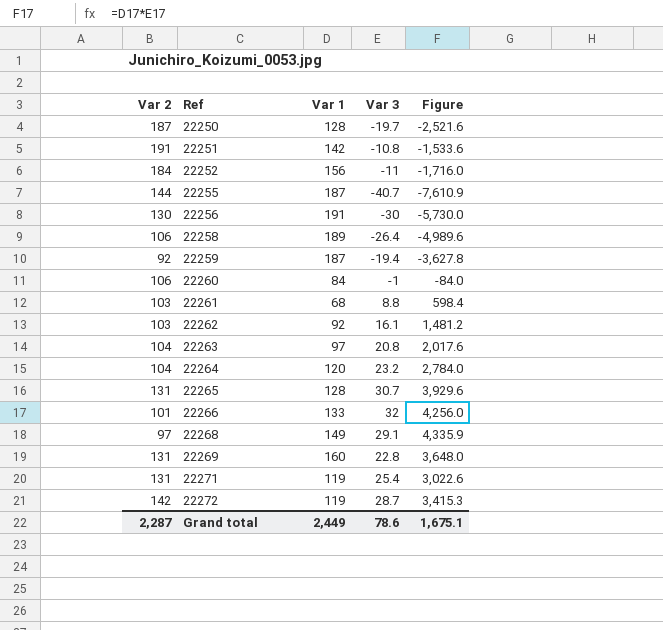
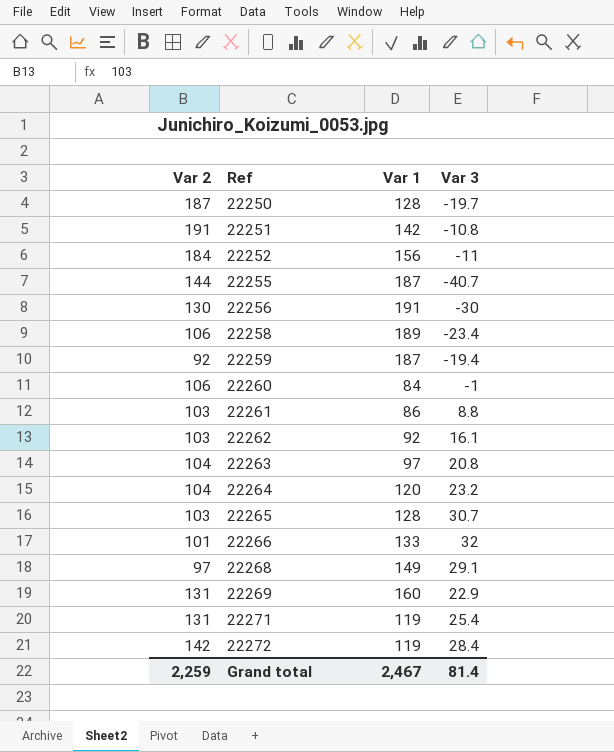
column Figure | formula: [Var 1] * [Var 3] -> none
22258 | Var 3: -26.4 -> -23.4
22261 | Var 1: 68 -> 86
22265 | Var 2: 131 -> 103
22269 | Var 3: 22.8 -> 22.9
22272 | Var 3: 28.7 -> 28.4
Grand total | Var 2: 2,287 -> 2,259
Grand total | Var 1: 2,449 -> 2,467
Grand total | Var 3: 78.6 -> 81.4

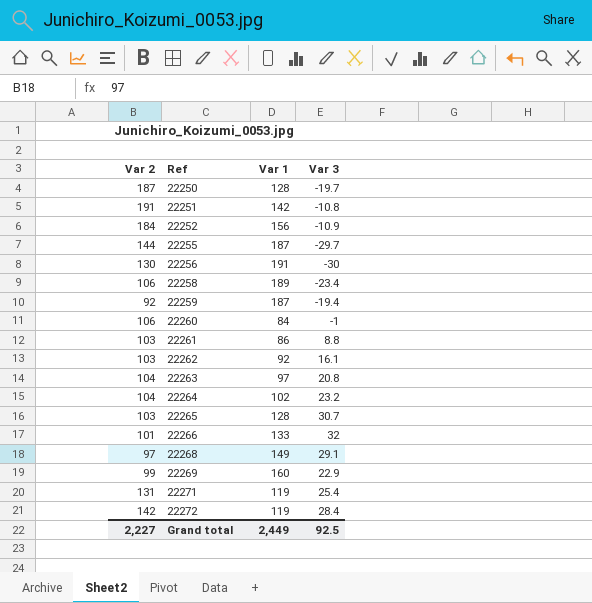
22252 | Var 3: -11 -> -10.9
22255 | Var 3: -40.7 -> -29.7
22264 | Var 1: 120 -> 102
22269 | Var 2: 131 -> 99
Grand total | Var 2: 2,259 -> 2,227
Grand total | Var 1: 2,467 -> 2,449
Grand total | Var 3: 81.4 -> 92.5

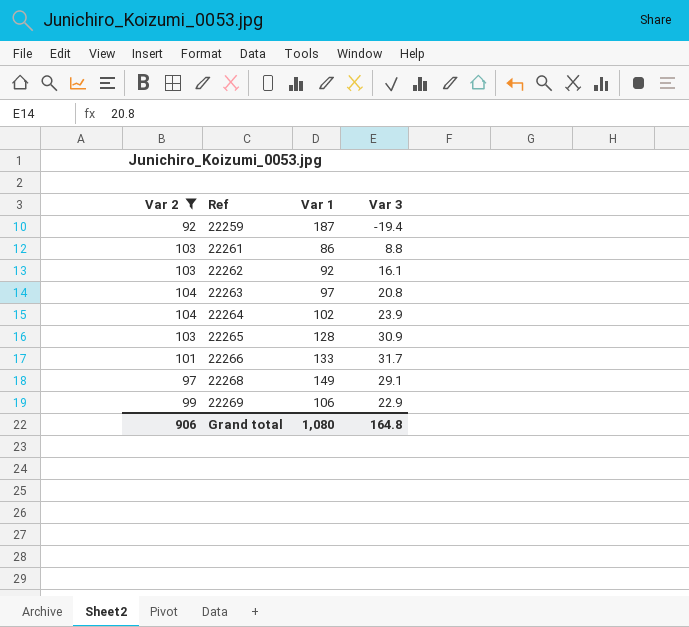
filter: none -> Var 2 <= 104
22264 | Var 3: 23.2 -> 23.9
22265 | Var 3: 30.7 -> 30.9
22266 | Var 3: 32 -> 31.7
22269 | Var 1: 160 -> 106
Grand total | Var 2: 2,227 -> 906
Grand total | Var 1: 2,449 -> 1,080
Grand total | Var 3: 92.5 -> 164.8

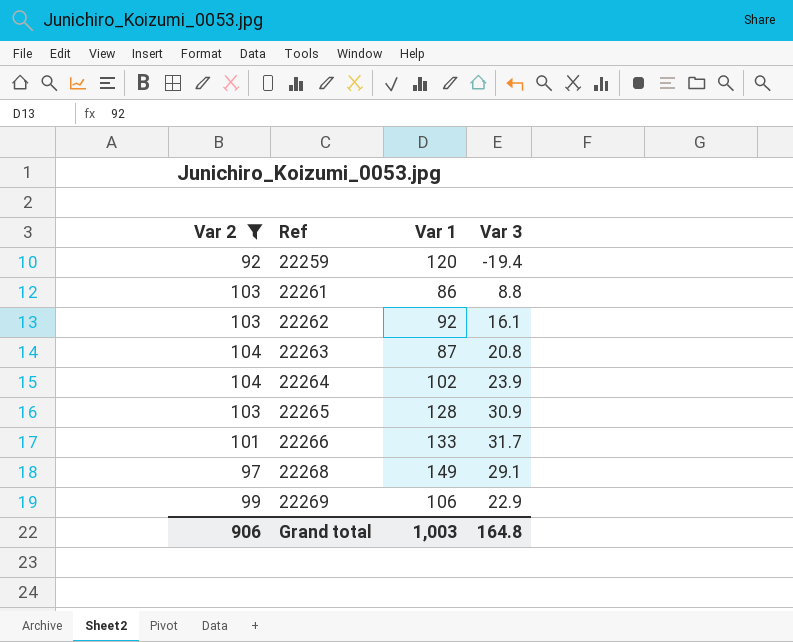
22259 | Var 1: 187 -> 120
22263 | Var 1: 97 -> 87
Grand total | Var 1: 1,080 -> 1,003

